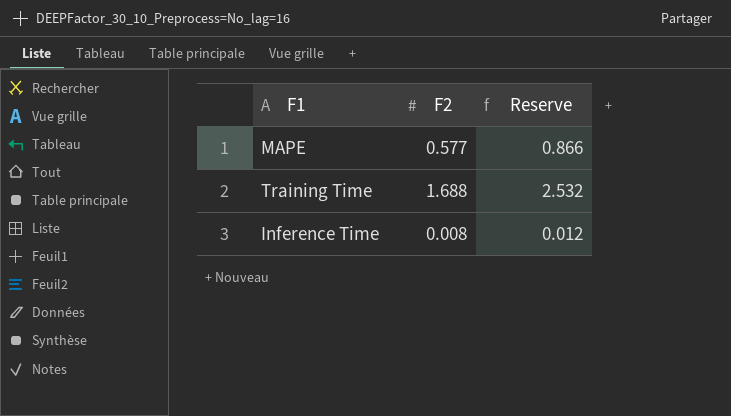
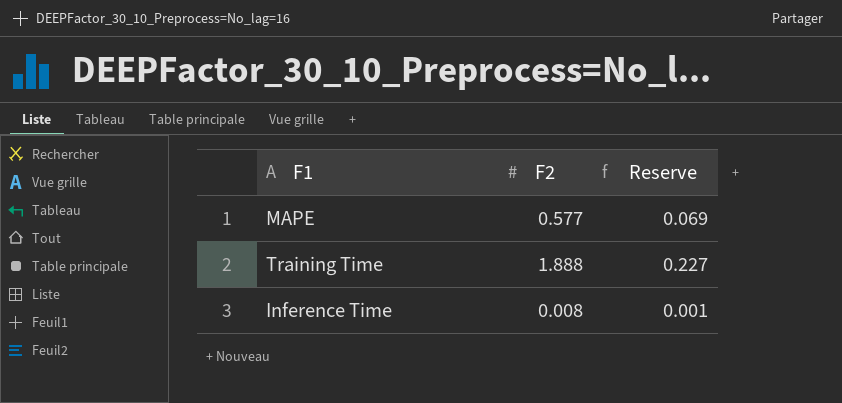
column Reserve | formula: [F2] * 1.5 -> [F2] * 0.12
Training Time | F2: 1.688 -> 1.888

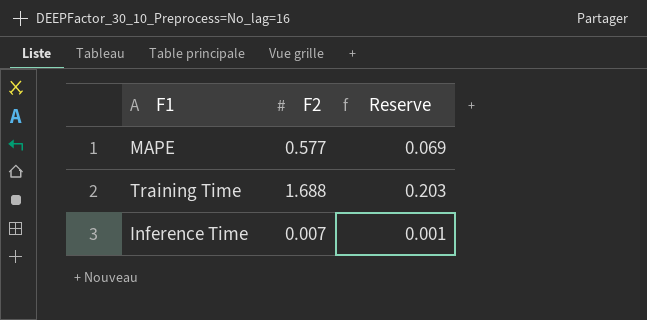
Training Time | F2: 1.888 -> 1.688
Training Time | Reserve: 0.227 -> 0.203
Inference Time | F2: 0.008 -> 0.007

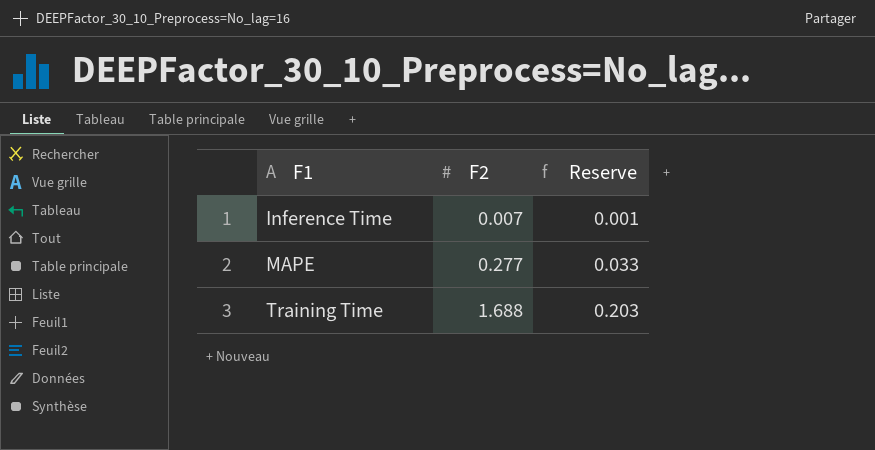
row order: none -> F1 ascending
MAPE | F2: 0.577 -> 0.277
MAPE | Reserve: 0.069 -> 0.033

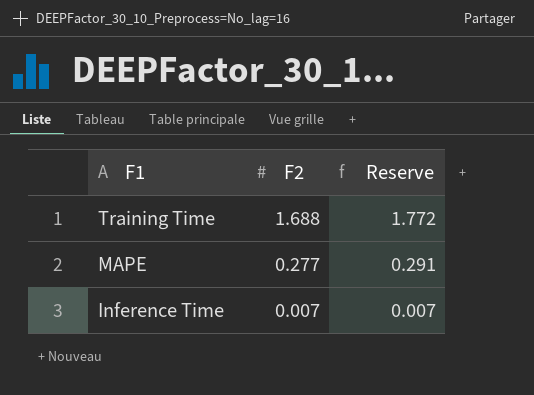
row order: F1 ascending -> F1 descending
column Reserve | formula: [F2] * 0.12 -> [F2] * 1.05

